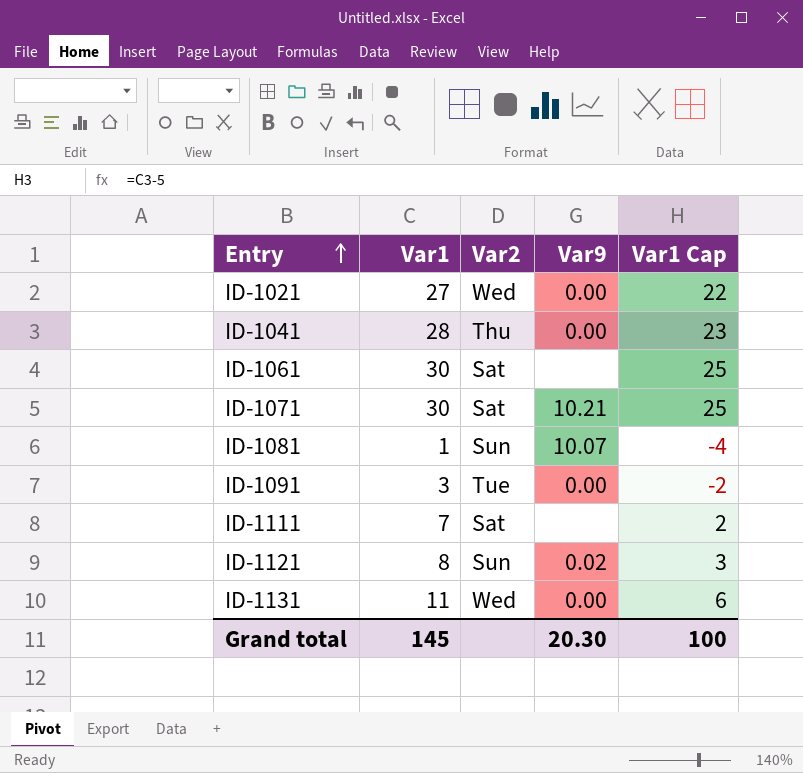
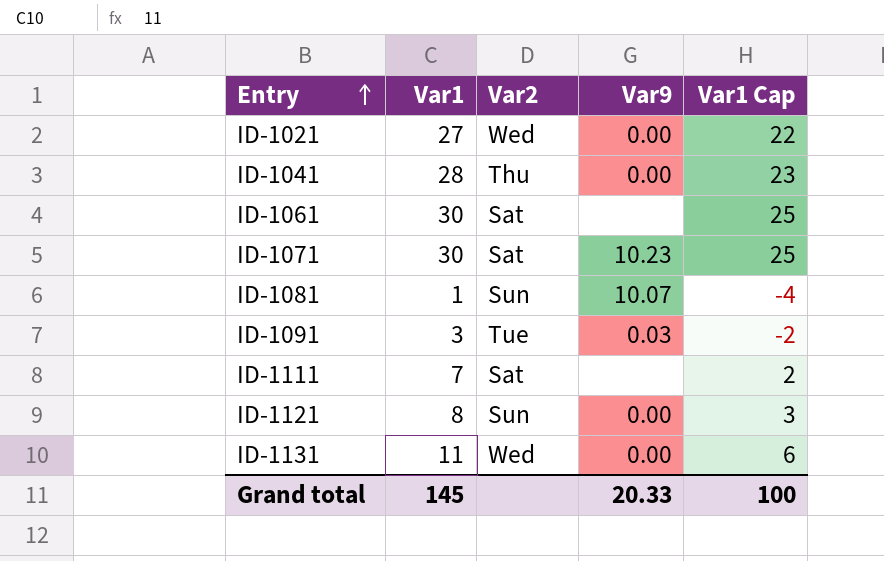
ID-1071 | Var9: 10.21 -> 10.23
ID-1091 | Var9: 0.00 -> 0.03
ID-1121 | Var9: 0.02 -> 0.00
Grand total | Var9: 20.30 -> 20.33

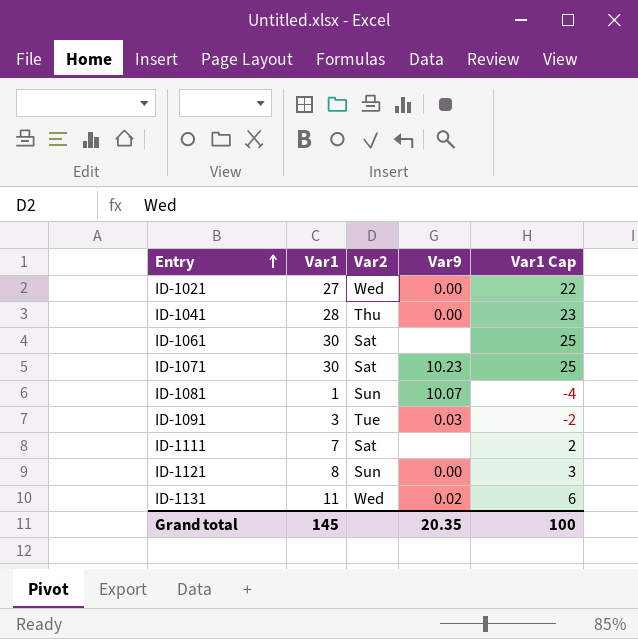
ID-1131 | Var9: 0.00 -> 0.02
Grand total | Var9: 20.33 -> 20.35

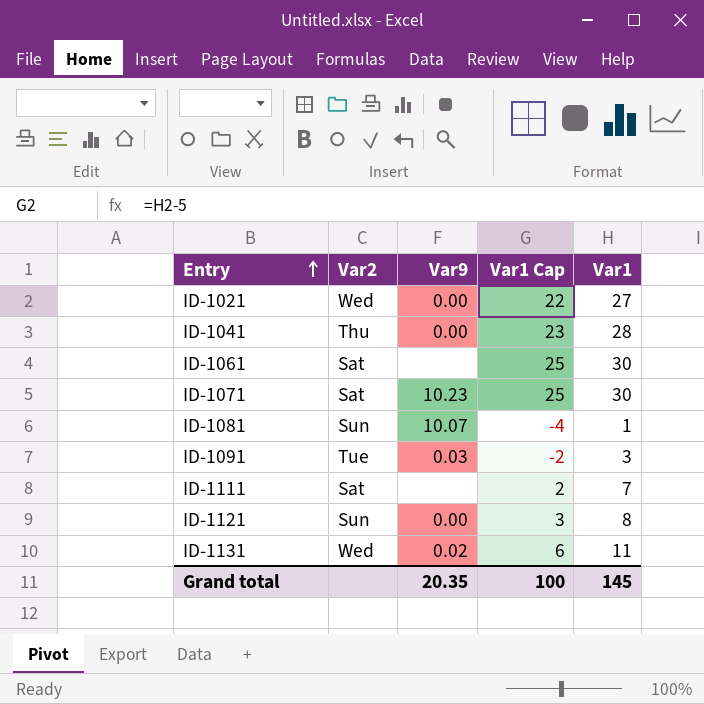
column Var1 | position: 2 -> 5

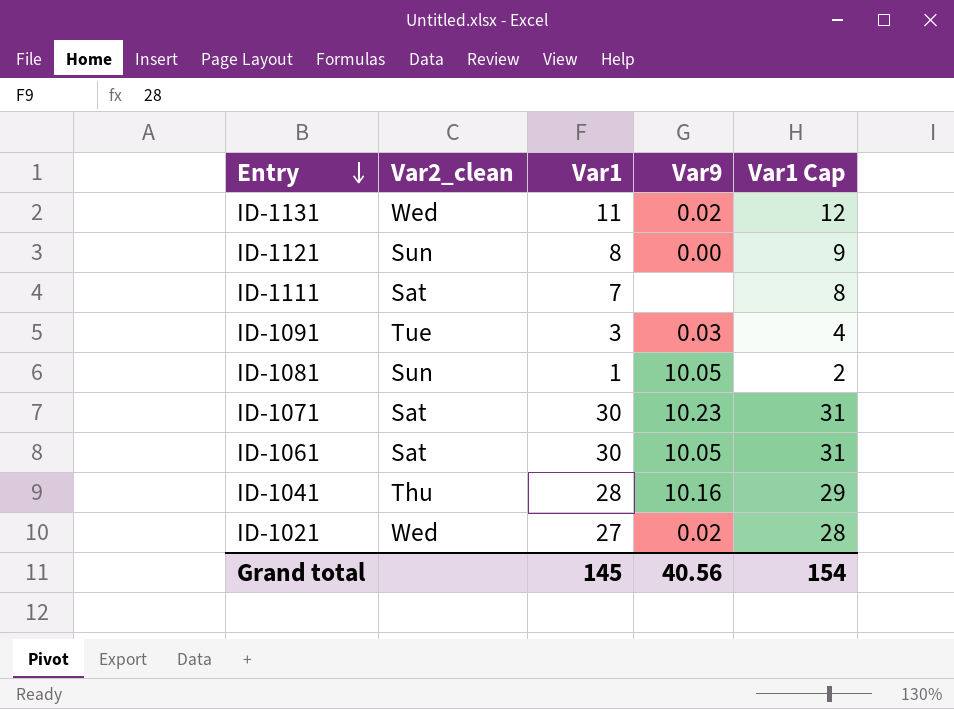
row order: Entry ascending -> Entry descending
column name: Var2 -> Var2_clean
column Var1 | position: 5 -> 3
column Var1 Cap | formula: [Var1] - 5 -> [Var1] + 1
ID-1081 | Var9: 10.07 -> 10.05
ID-1061 | Var9: none -> 10.05
ID-1041 | Var9: 0.00 -> 10.16
ID-1021 | Var9: 0.00 -> 0.02
Grand total | Var9: 20.35 -> 40.56
Grand total | Var1 Cap: 100 -> 154

